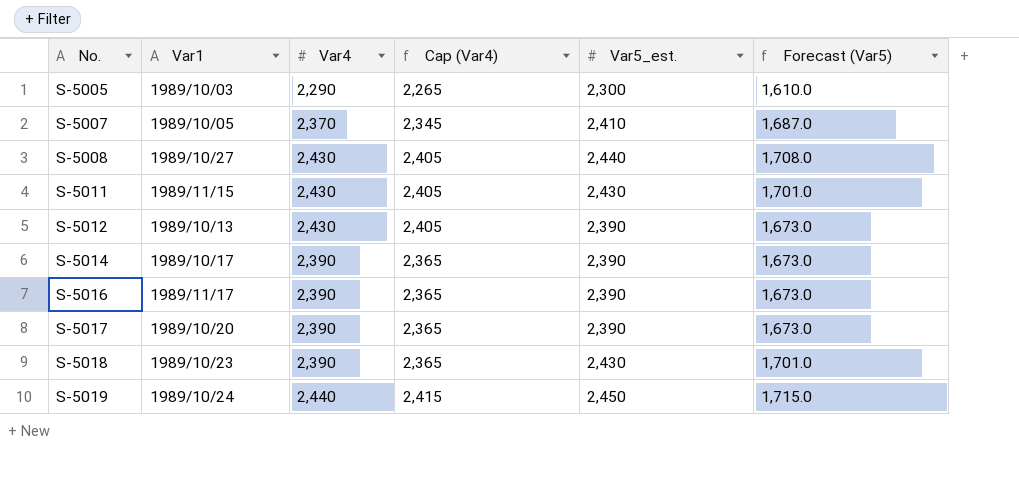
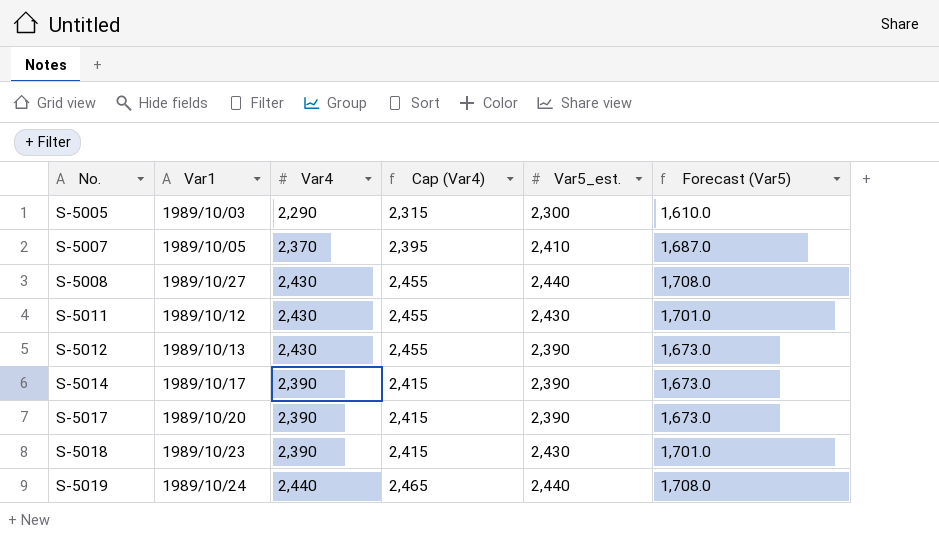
column Cap (Var4) | formula: [Var4] - 25 -> [Var4] + 25
row S-5016: 1989/11/17 | 2,390 | 2,365 | 2,390 | 1,673.0 -> none
S-5011 | Var1: 1989/11/15 -> 1989/10/12
S-5019 | Var5_est.: 2,450 -> 2,440
S-5019 | Forecast (Var5): 1,715.0 -> 1,708.0

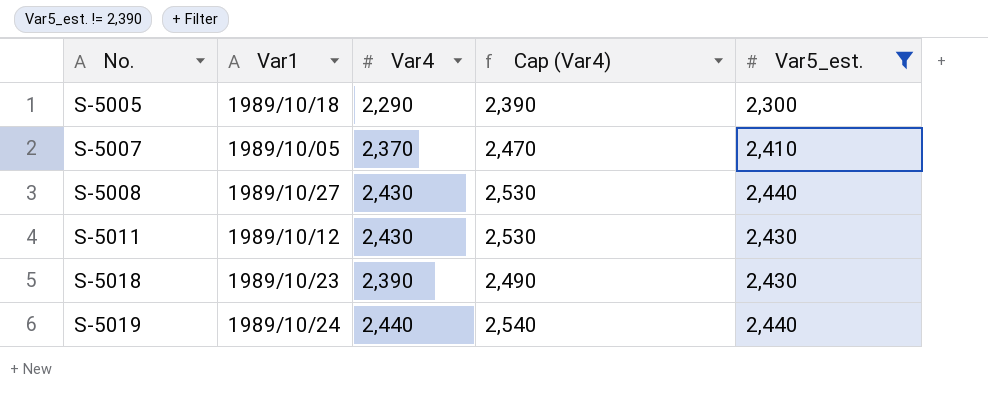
filter: none -> Var5_est. != 2,390
column Forecast (Var5) | formula: [Var5_est.] * 0.7 -> none
column Cap (Var4) | formula: [Var4] + 25 -> [Var4] + 100
S-5005 | Var1: 1989/10/03 -> 1989/10/18

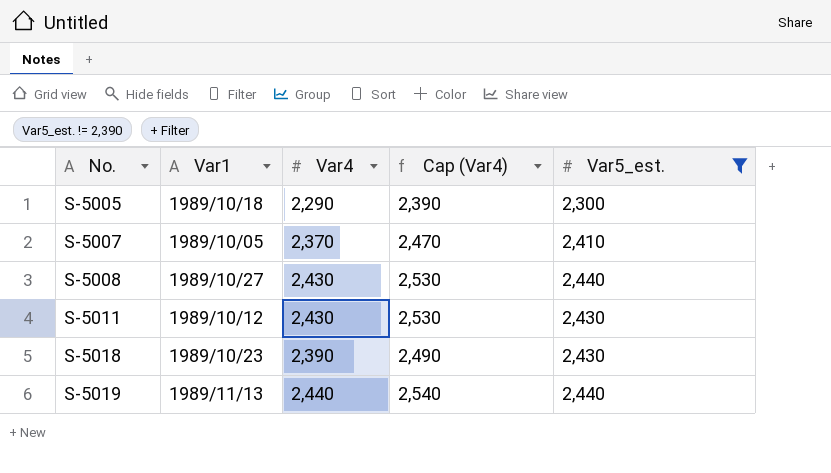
S-5019 | Var1: 1989/10/24 -> 1989/11/13

